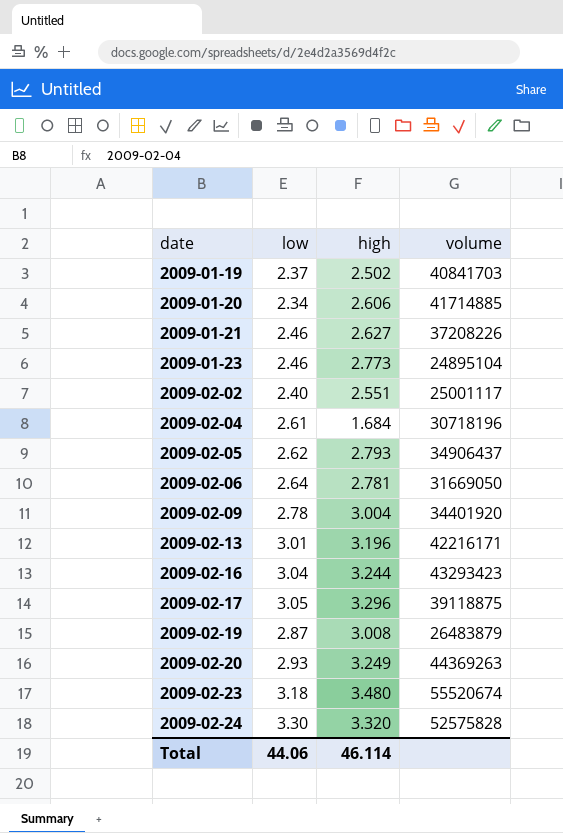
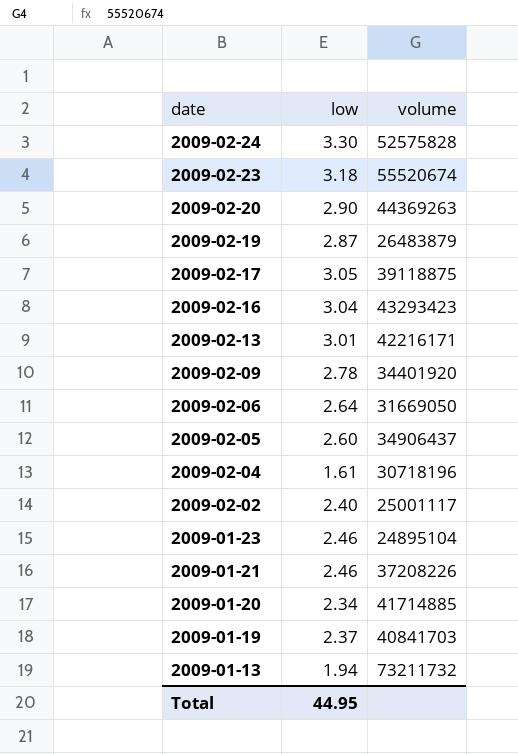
row order: date ascending -> date descending
column high | position: 3 -> none
2009-02-20 | low: 2.93 -> 2.90
2009-02-05 | low: 2.62 -> 2.60
2009-02-04 | low: 2.61 -> 1.61
row 2009-01-13: none -> 1.94 | 73211732
Total | low: 44.06 -> 44.95

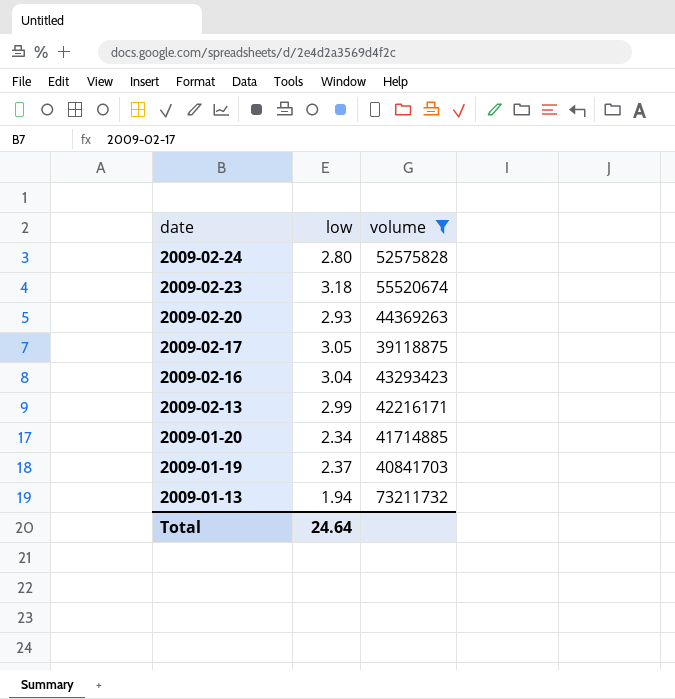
filter: none -> volume >= 39118875
2009-02-24 | low: 3.30 -> 2.80
2009-02-20 | low: 2.90 -> 2.93
2009-02-13 | low: 3.01 -> 2.99
Total | low: 44.95 -> 24.64

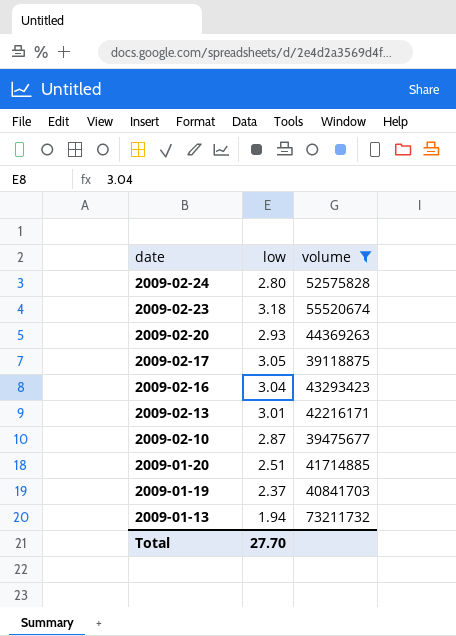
2009-02-13 | low: 2.99 -> 3.01
row 2009-02-10: none -> 2.87 | 39475677
2009-01-20 | low: 2.34 -> 2.51
Total | low: 24.64 -> 27.70

